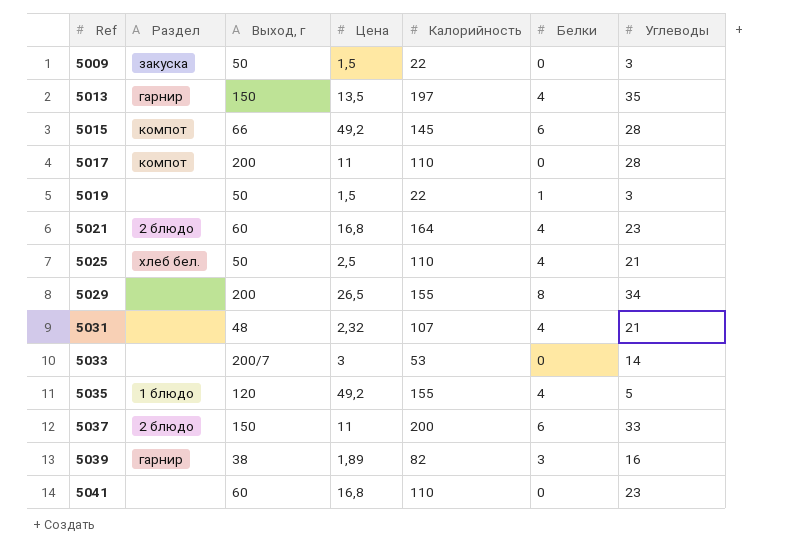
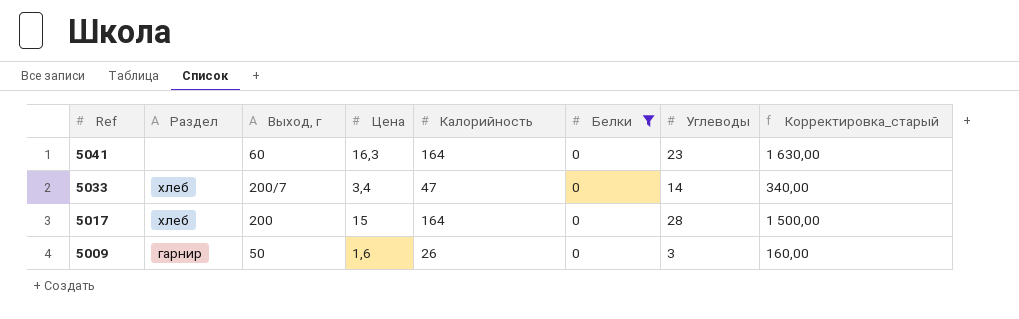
filter: none -> Белки = 0
row order: Ref ascending -> Ref descending
column Корректировка_старый | formula: none -> [Цена] * 100
5041 | Цена: 16,8 -> 16,3
5041 | Калорийность: 110 -> 164
5033 | Раздел: none -> хлеб
5033 | Цена: 3 -> 3,4
5033 | Калорийность: 53 -> 47
5017 | Раздел: компот -> хлеб
5017 | Цена: 11 -> 15
5017 | Калорийность: 110 -> 164
5009 | Раздел: закуска -> гарнир
5009 | Цена: 1,5 -> 1,6
5009 | Калорийность: 22 -> 26

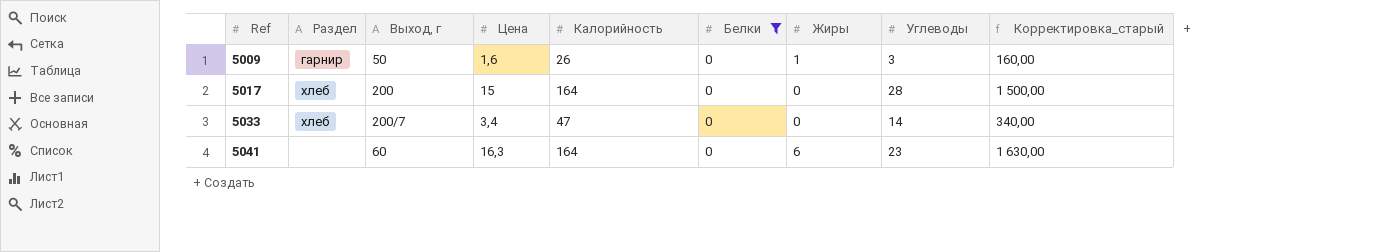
row order: Ref descending -> Ref ascending
column Жиры | position: none -> 7

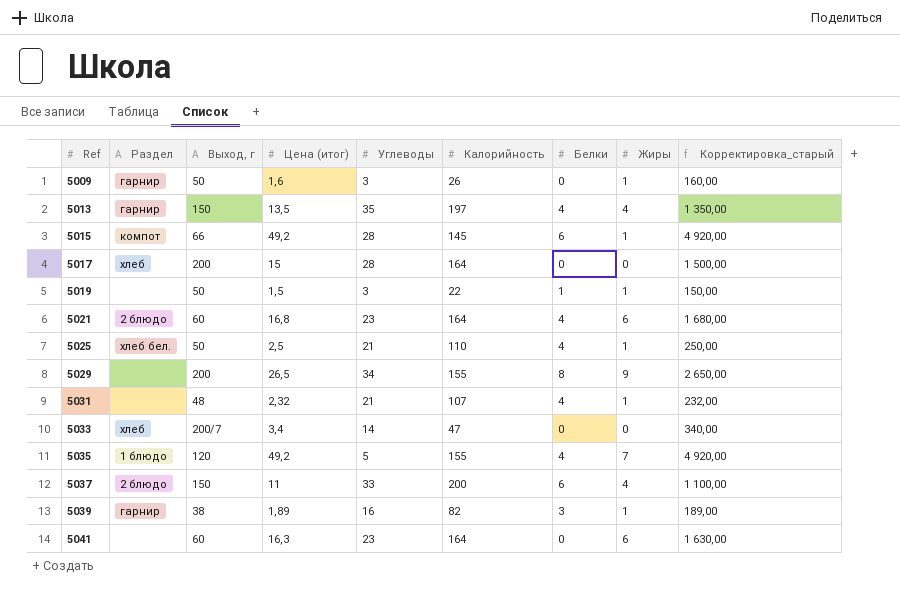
filter: Белки = 0 -> none
column name: Цена -> Цена (итог)
column Углеводы | position: 8 -> 5

